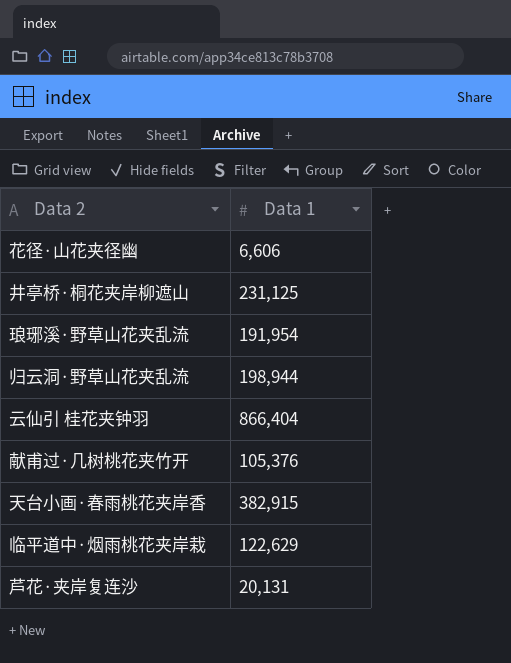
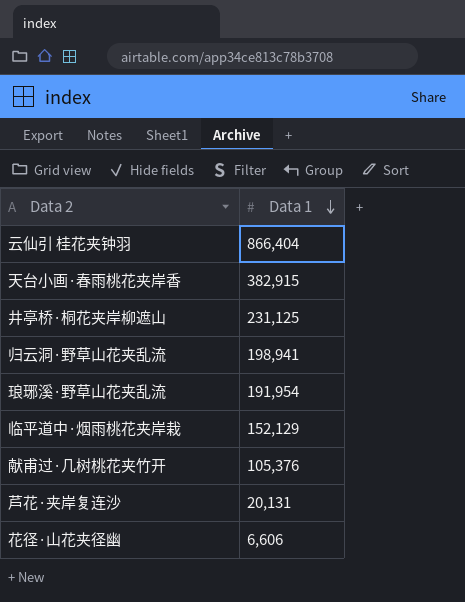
row order: none -> Data 1 descending
归云洞·野草山花夹乱流 | Data 1: 198,944 -> 198,941
临平道中·烟雨桃花夹岸栽 | Data 1: 122,629 -> 152,129

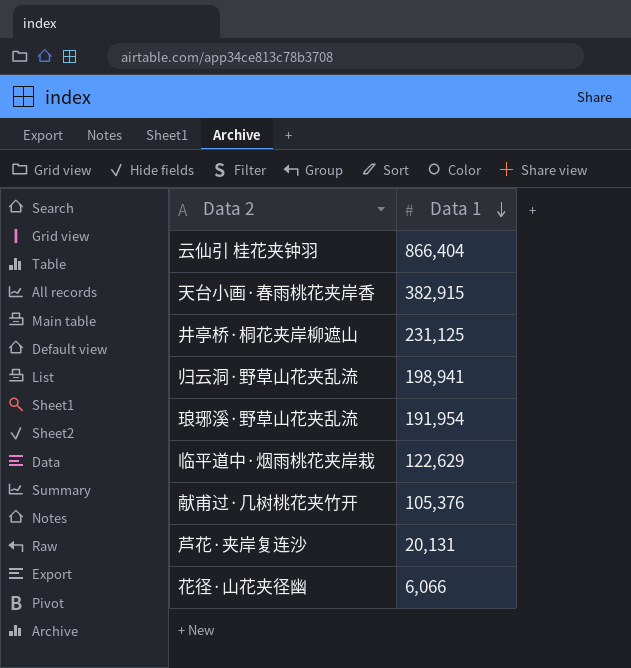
临平道中·烟雨桃花夹岸栽 | Data 1: 152,129 -> 122,629
花径·山花夹径幽 | Data 1: 6,606 -> 6,066

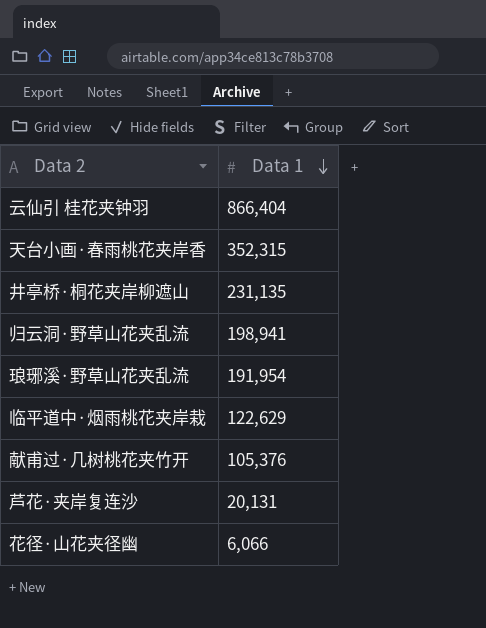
天台小画·春雨桃花夹岸香 | Data 1: 382,915 -> 352,315
井亭桥·桐花夹岸柳遮山 | Data 1: 231,125 -> 231,135

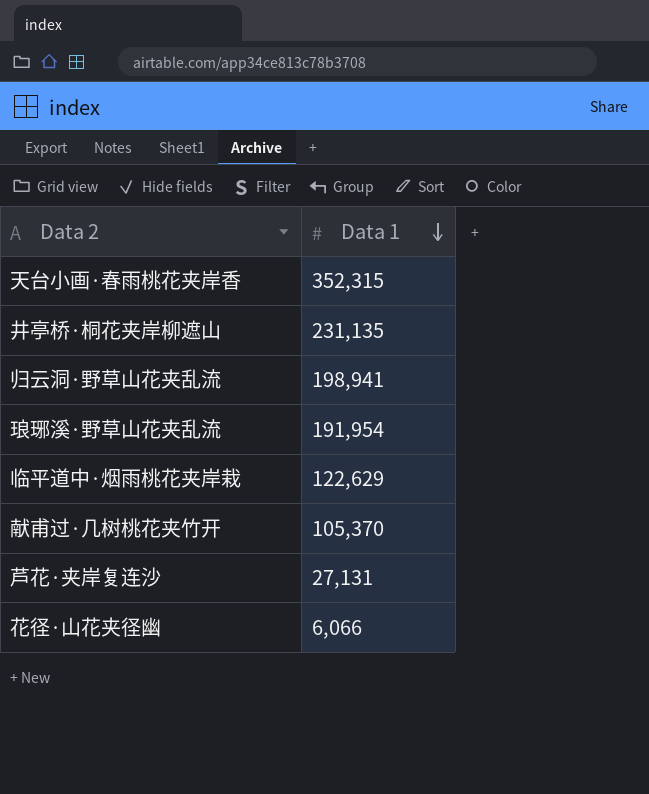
row 云仙引 桂花夹钟羽: 866,404 -> none
献甫过·几树桃花夹竹开 | Data 1: 105,376 -> 105,370
芦花·夹岸复连沙 | Data 1: 20,131 -> 27,131

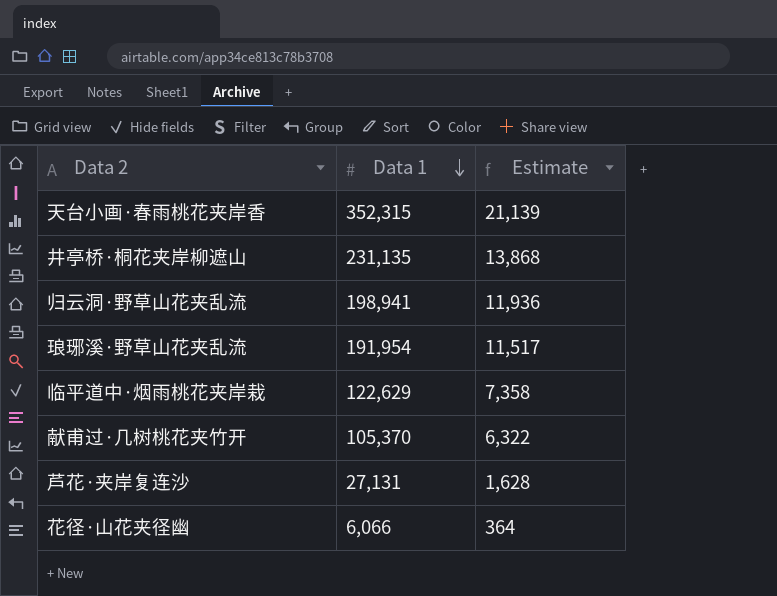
column Estimate | formula: none -> [Data 1] * 0.06

